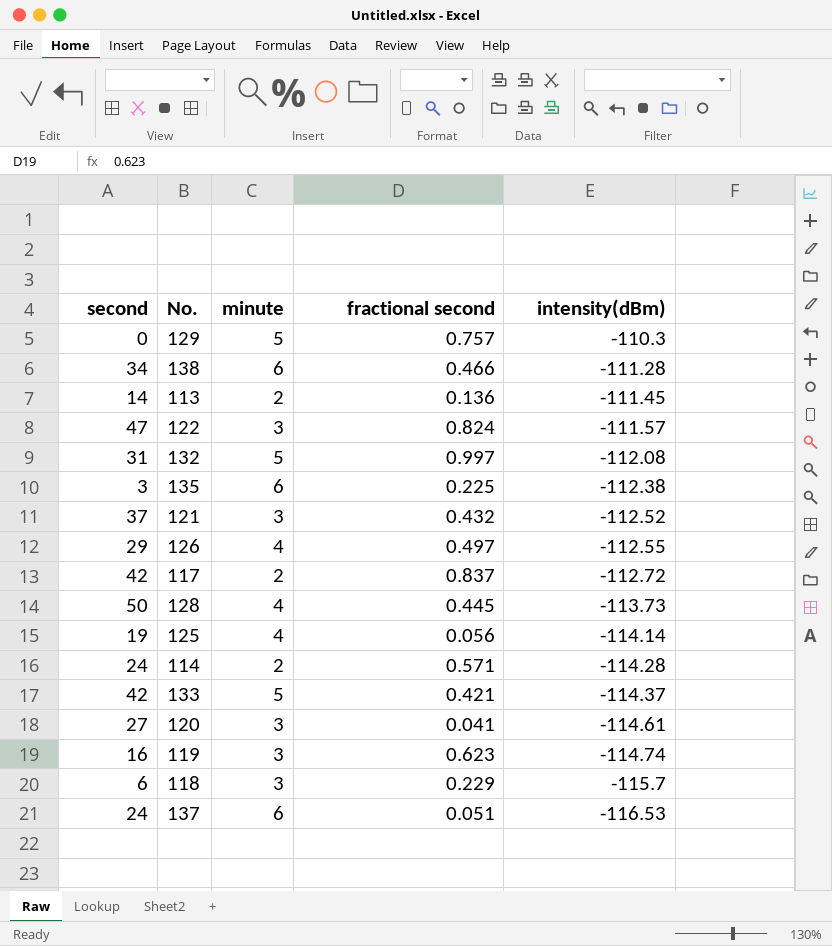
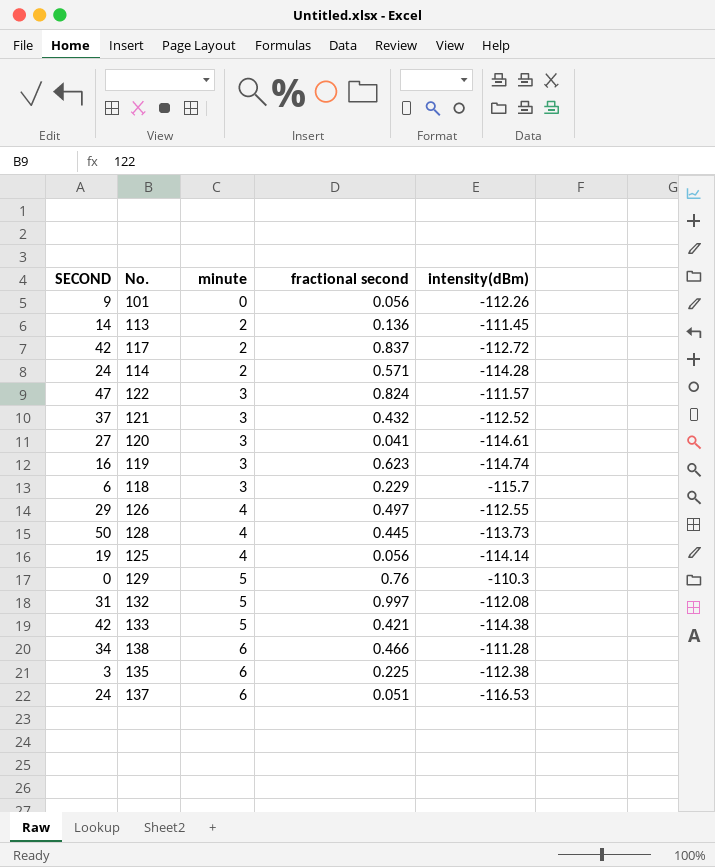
row order: intensity(dBm) descending -> minute ascending
column name: second -> SECOND
row 101: none -> 9 | 0 | 0.056 | -112.26
129 | fractional second: 0.757 -> 0.76
133 | intensity(dBm): -114.37 -> -114.38

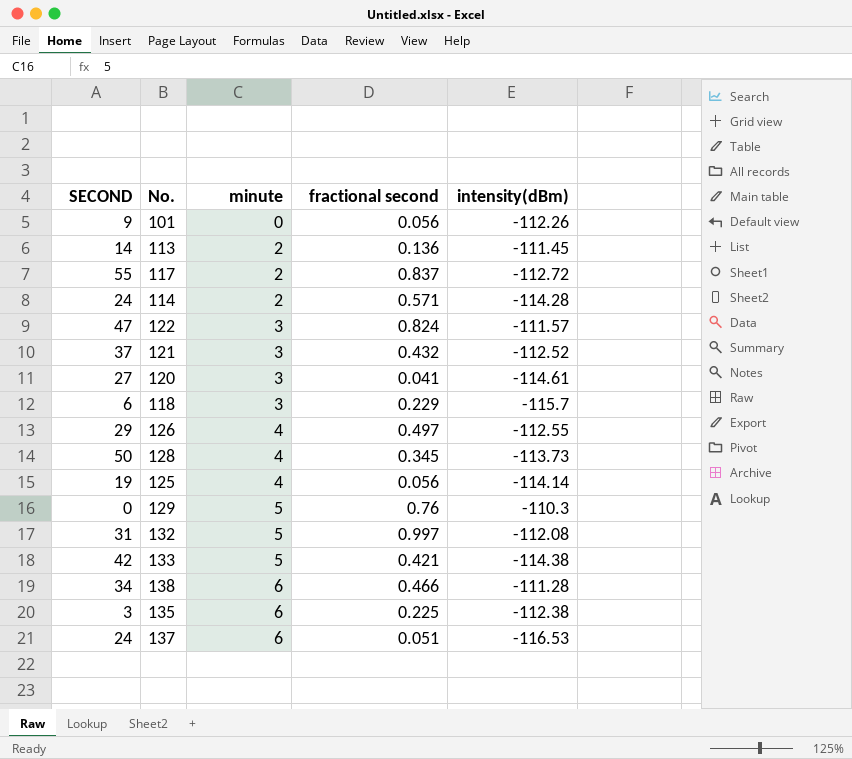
row 119: 16 | 3 | 0.623 | -114.74 -> none
117 | SECOND: 42 -> 55
128 | fractional second: 0.445 -> 0.345

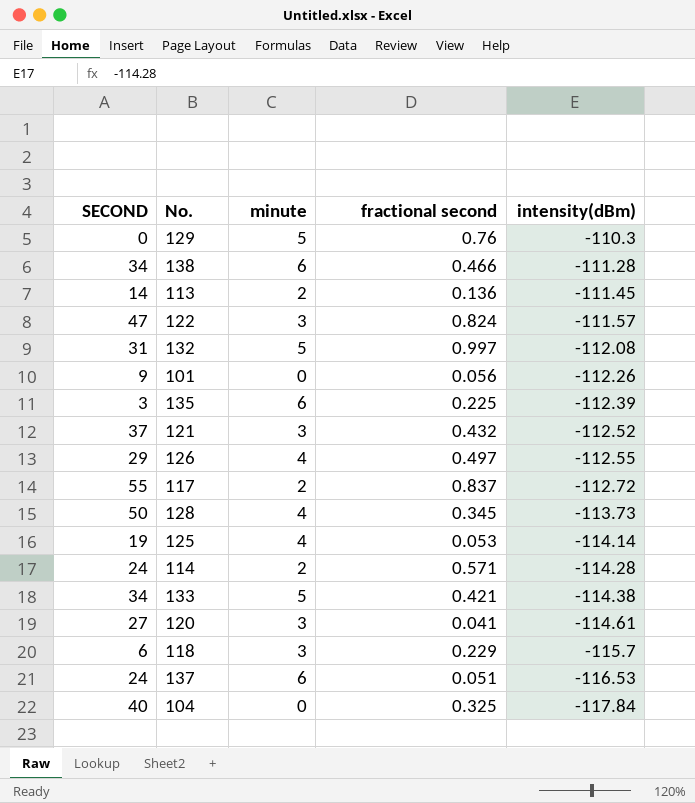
row order: minute ascending -> intensity(dBm) descending
135 | intensity(dBm): -112.38 -> -112.39
125 | fractional second: 0.056 -> 0.053
133 | SECOND: 42 -> 34
row 104: none -> 40 | 0 | 0.325 | -117.84

